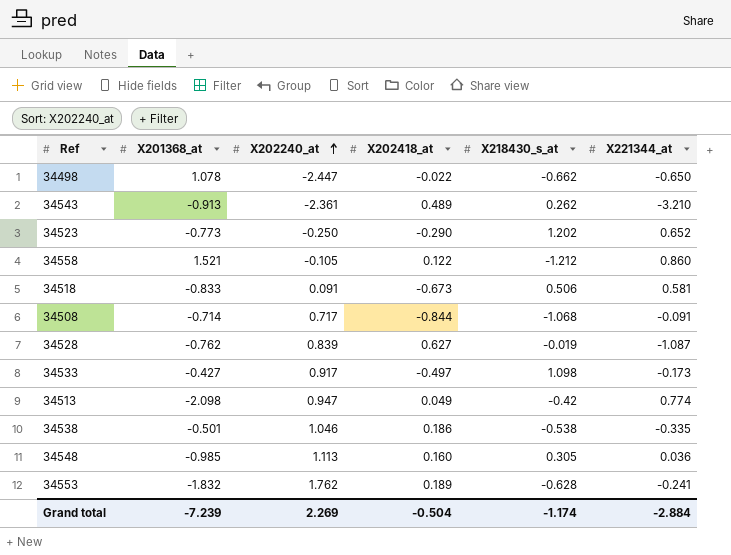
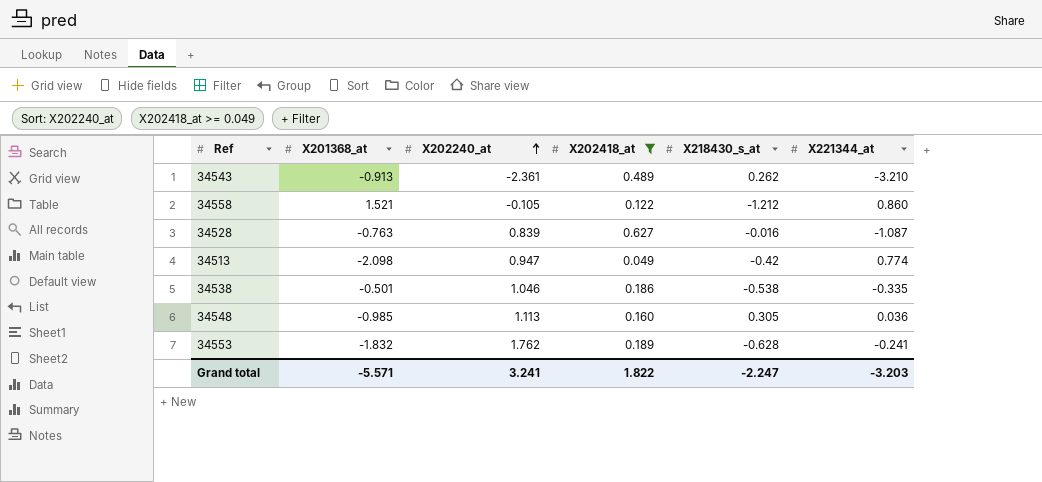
filter: none -> X202418_at >= 0.049
34528 | X201368_at: -0.762 -> -0.763
34528 | X218430_s_at: -0.019 -> -0.016
Grand total | X201368_at: -7.239 -> -5.571
Grand total | X202240_at: 2.269 -> 3.241
Grand total | X202418_at: -0.504 -> 1.822
Grand total | X218430_s_at: -1.174 -> -2.247
Grand total | X221344_at: -2.884 -> -3.203

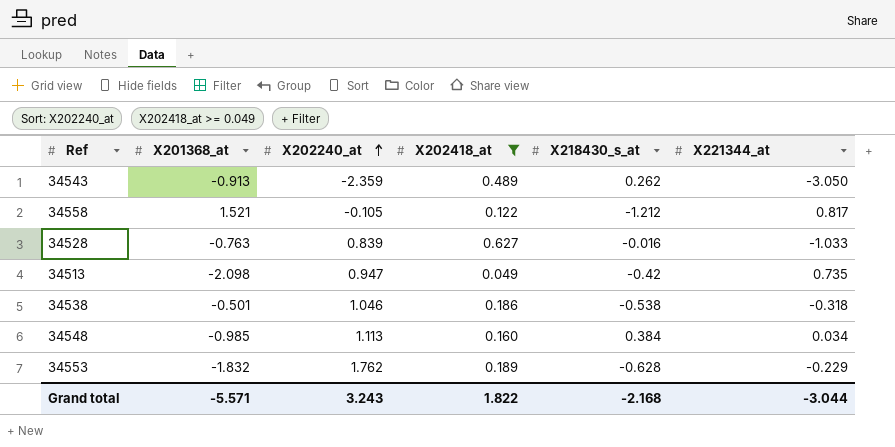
34543 | X202240_at: -2.361 -> -2.359
34543 | X221344_at: -3.210 -> -3.050
34558 | X221344_at: 0.860 -> 0.817
34528 | X221344_at: -1.087 -> -1.033
34513 | X221344_at: 0.774 -> 0.735
34538 | X221344_at: -0.335 -> -0.318
34548 | X218430_s_at: 0.305 -> 0.384
34548 | X221344_at: 0.036 -> 0.034
34553 | X221344_at: -0.241 -> -0.229
Grand total | X202240_at: 3.241 -> 3.243
Grand total | X218430_s_at: -2.247 -> -2.168
Grand total | X221344_at: -3.203 -> -3.044

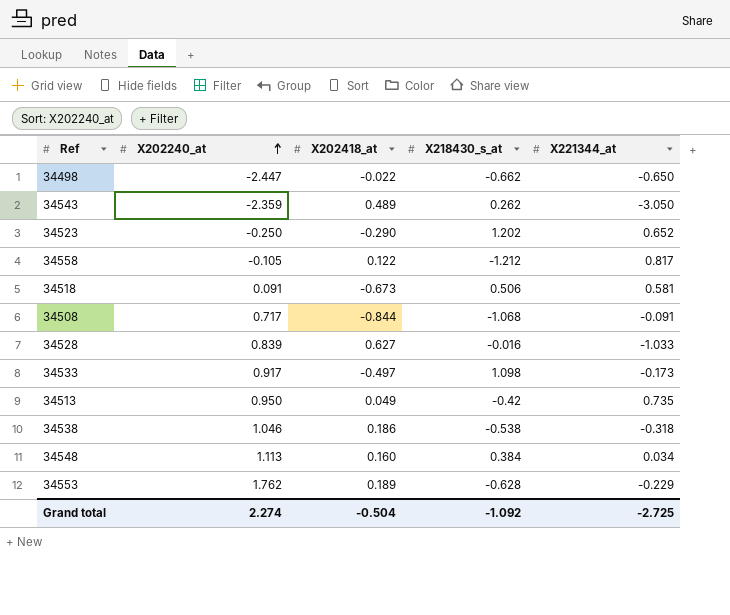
filter: X202418_at >= 0.049 -> none
column X201368_at | position: 2 -> none
34513 | X202240_at: 0.947 -> 0.950
Grand total | X202240_at: 3.243 -> 2.274
Grand total | X202418_at: 1.822 -> -0.504
Grand total | X218430_s_at: -2.168 -> -1.092
Grand total | X221344_at: -3.044 -> -2.725

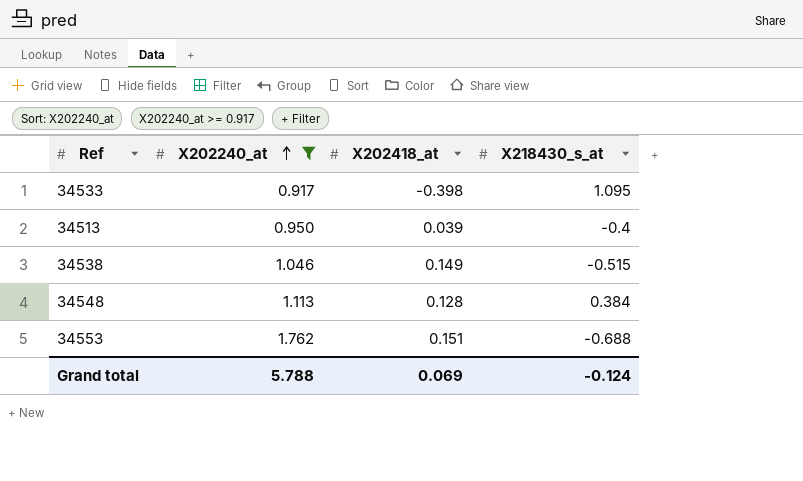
filter: none -> X202240_at >= 0.917
column X221344_at | position: 5 -> none
34533 | X202418_at: -0.497 -> -0.398
34533 | X218430_s_at: 1.098 -> 1.095
34513 | X202418_at: 0.049 -> 0.039
34513 | X218430_s_at: -0.42 -> -0.4
34538 | X202418_at: 0.186 -> 0.149
34538 | X218430_s_at: -0.538 -> -0.515
34548 | X202418_at: 0.160 -> 0.128
34553 | X202418_at: 0.189 -> 0.151
34553 | X218430_s_at: -0.628 -> -0.688
Grand total | X202240_at: 2.274 -> 5.788
Grand total | X202418_at: -0.504 -> 0.069
Grand total | X218430_s_at: -1.092 -> -0.124

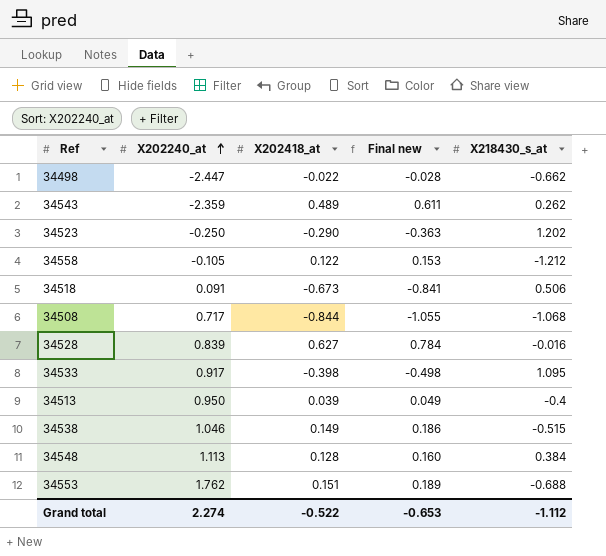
filter: X202240_at >= 0.917 -> none
column Final new | formula: none -> [X202418_at] * 1.25
Grand total | X202240_at: 5.788 -> 2.274
Grand total | X202418_at: 0.069 -> -0.522
Grand total | X218430_s_at: -0.124 -> -1.112

